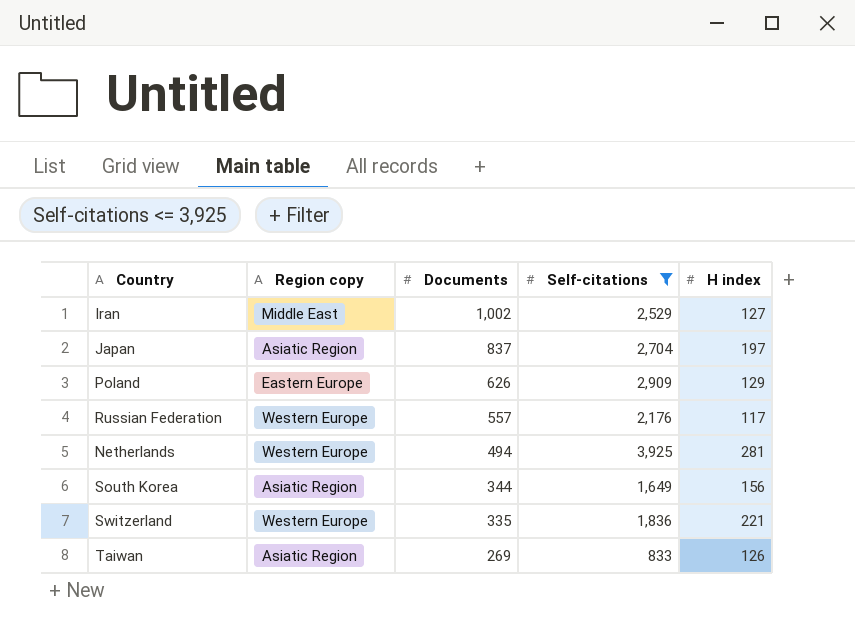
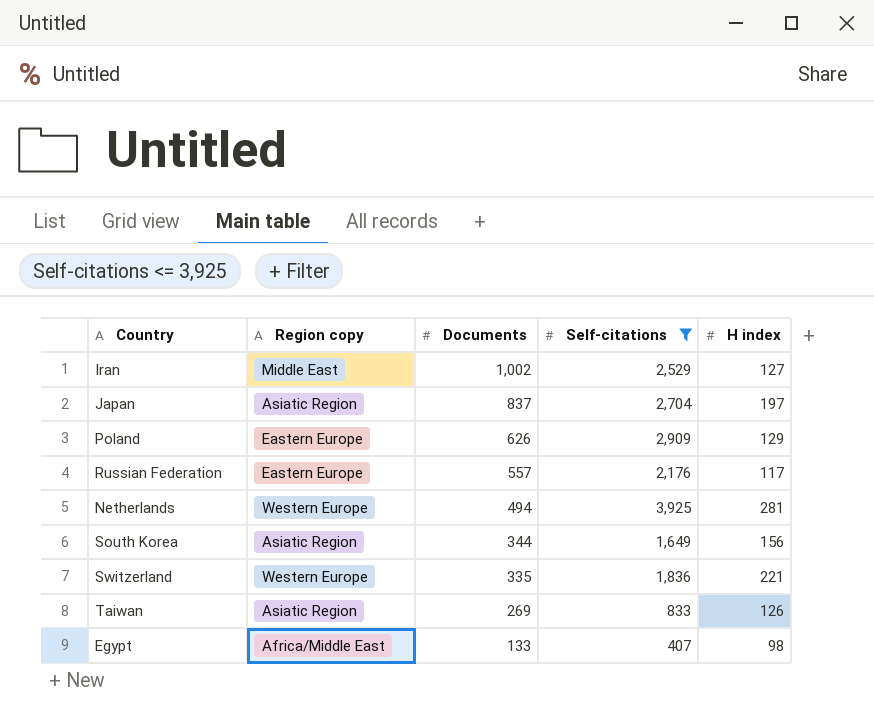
Russian Federation | Region copy: Western Europe -> Eastern Europe
row Egypt: none -> Africa/Middle East | 133 | 407 | 98

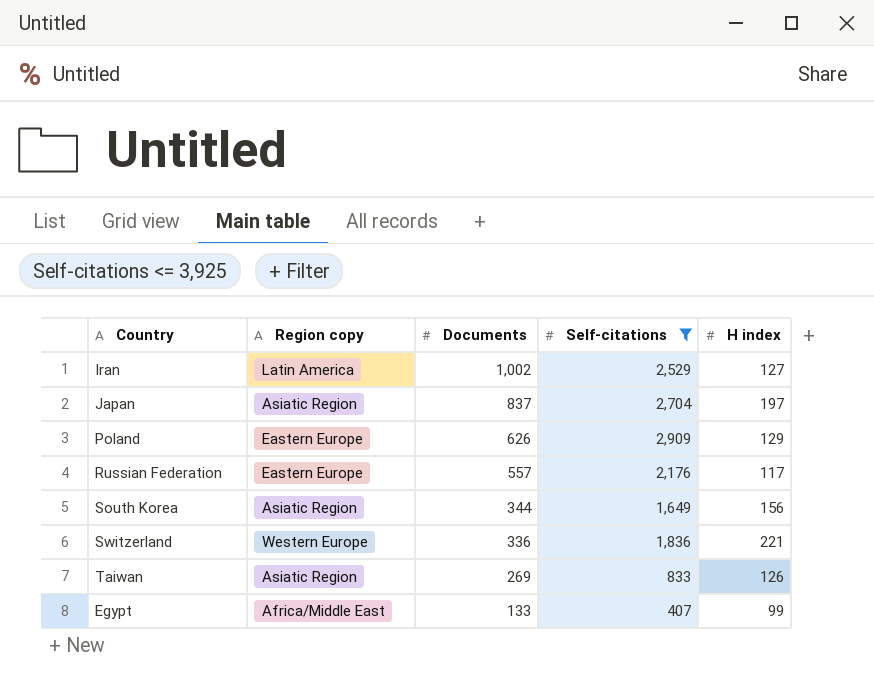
row Netherlands: Western Europe | 494 | 3,925 | 281 -> none
Iran | Region copy: Middle East -> Latin America
Switzerland | Documents: 335 -> 336
Egypt | H index: 98 -> 99

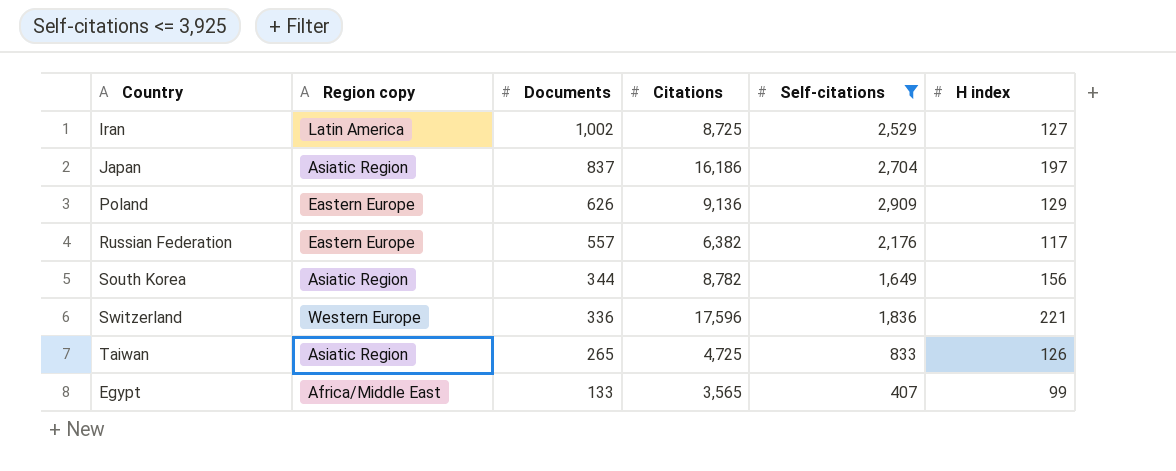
column Citations | position: none -> 4
Taiwan | Documents: 269 -> 265

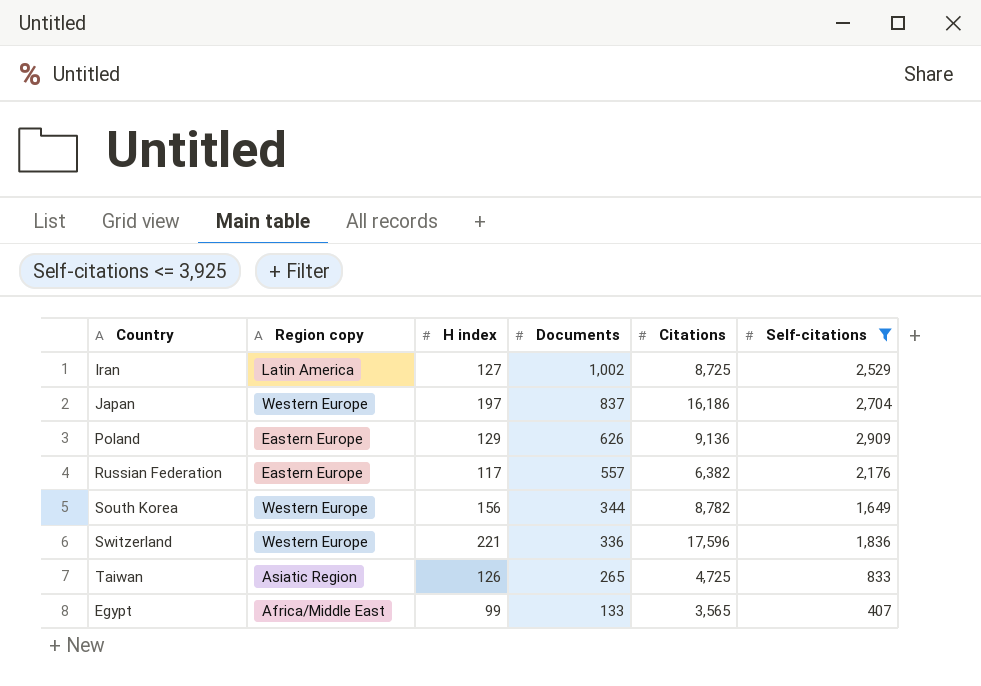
column H index | position: 6 -> 3
Japan | Region copy: Asiatic Region -> Western Europe
South Korea | Region copy: Asiatic Region -> Western Europe

